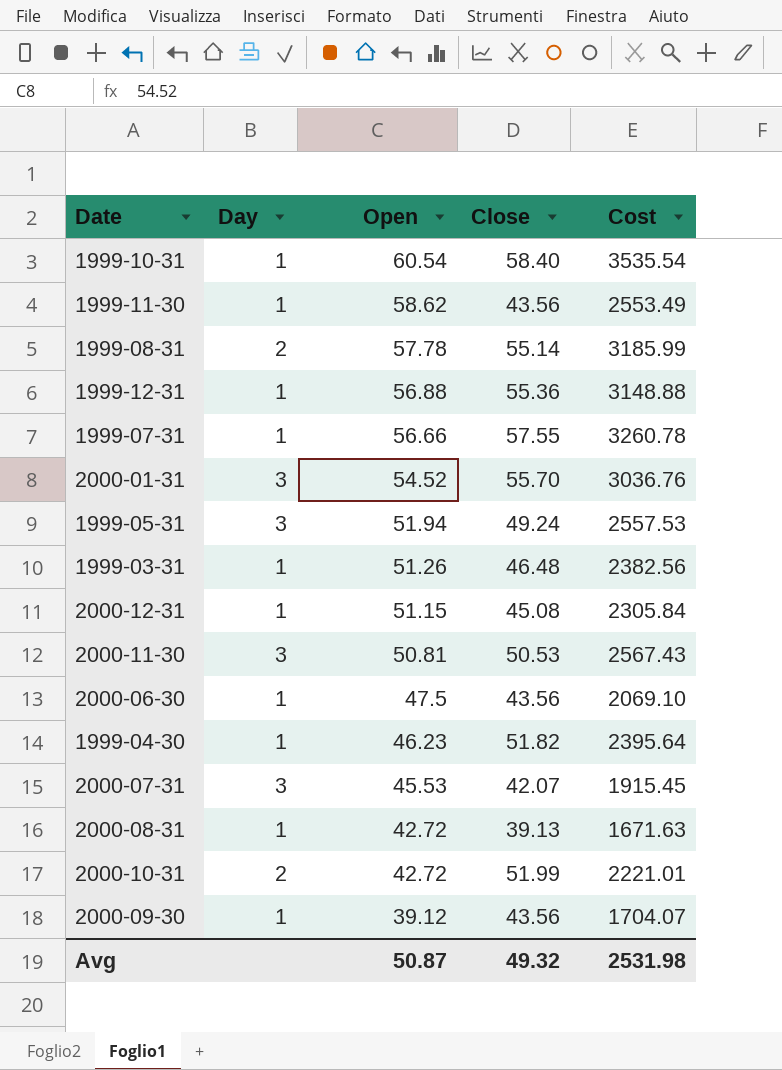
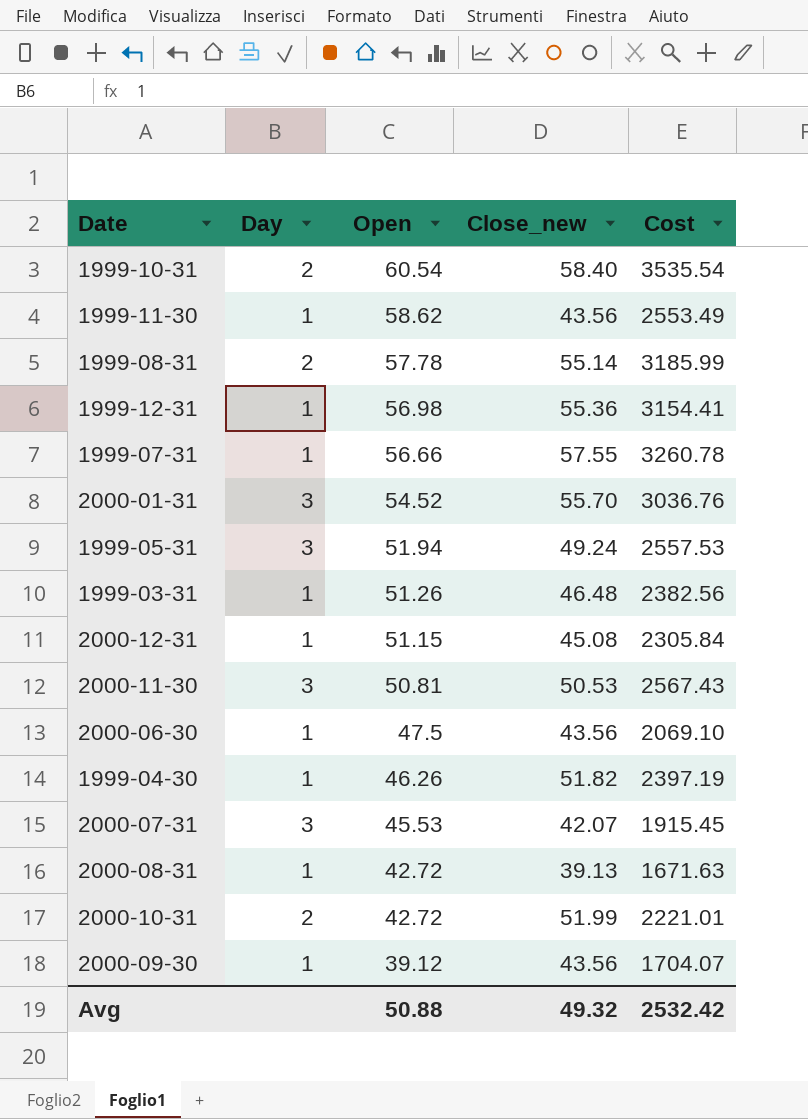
column name: Close -> Close_new
1999-10-31 | Day: 1 -> 2
1999-12-31 | Open: 56.88 -> 56.98
1999-12-31 | Cost: 3148.88 -> 3154.41
1999-04-30 | Open: 46.23 -> 46.26
1999-04-30 | Cost: 2395.64 -> 2397.19
Avg | Open: 50.87 -> 50.88
Avg | Cost: 2531.98 -> 2532.42

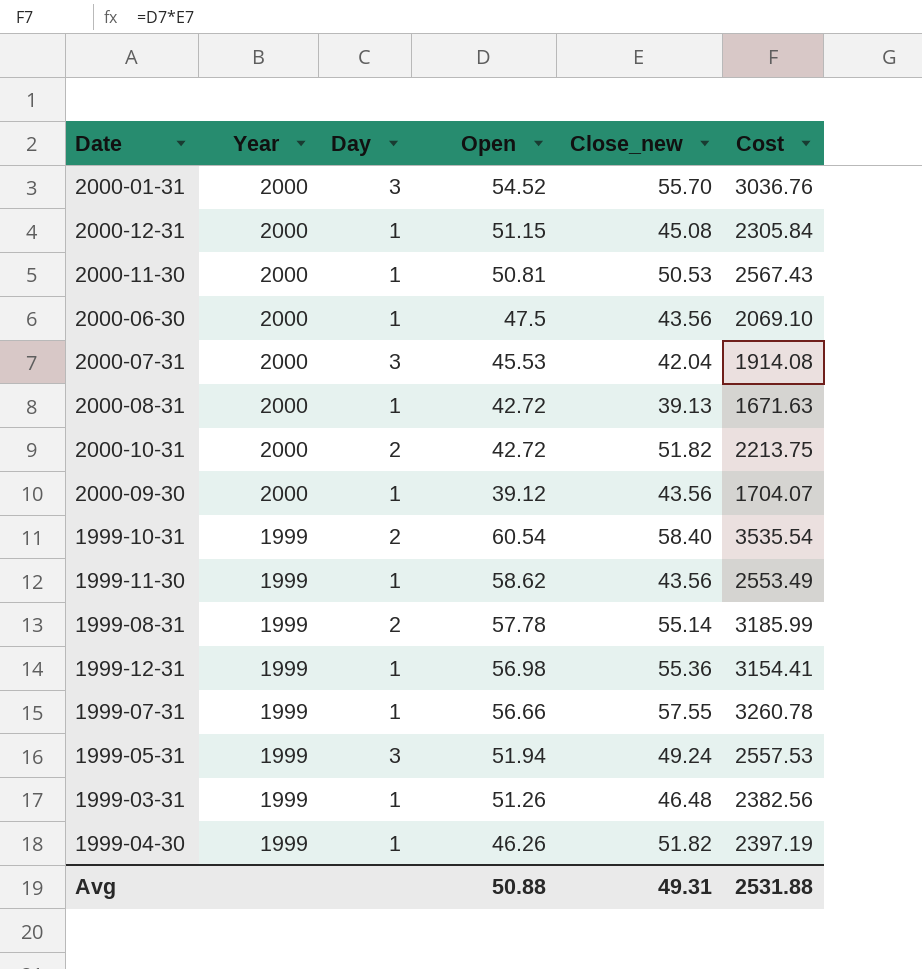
row order: Open descending -> Year descending
column Year | position: none -> 2
2000-11-30 | Day: 3 -> 1
2000-07-31 | Close_new: 42.07 -> 42.04
2000-07-31 | Cost: 1915.45 -> 1914.08
2000-10-31 | Close_new: 51.99 -> 51.82
2000-10-31 | Cost: 2221.01 -> 2213.75
Avg | Close_new: 49.32 -> 49.31
Avg | Cost: 2532.42 -> 2531.88

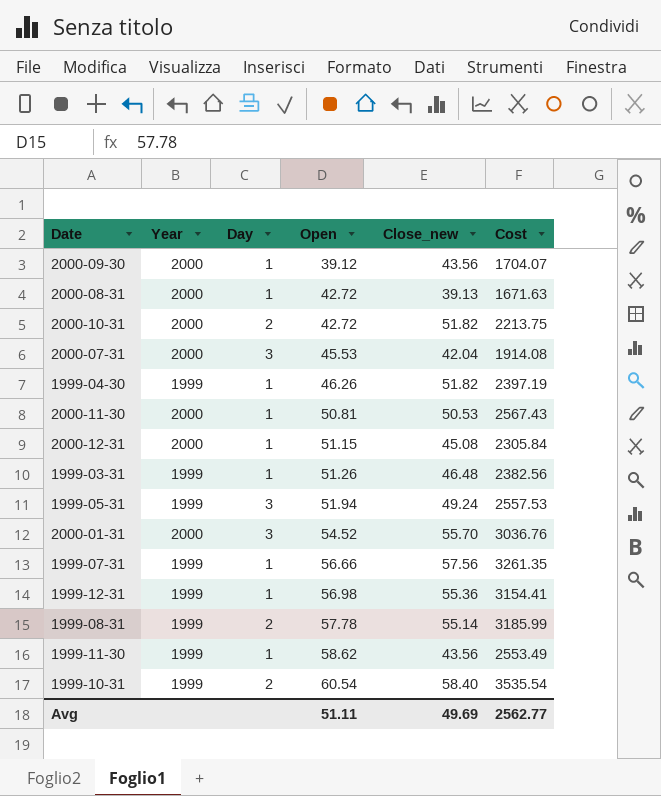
row order: Year descending -> Open ascending
row 2000-06-30: 2000 | 1 | 47.5 | 43.56 | 2069.10 -> none
1999-07-31 | Close_new: 57.55 -> 57.56
1999-07-31 | Cost: 3260.78 -> 3261.35
Avg | Open: 50.88 -> 51.11
Avg | Close_new: 49.31 -> 49.69
Avg | Cost: 2531.88 -> 2562.77

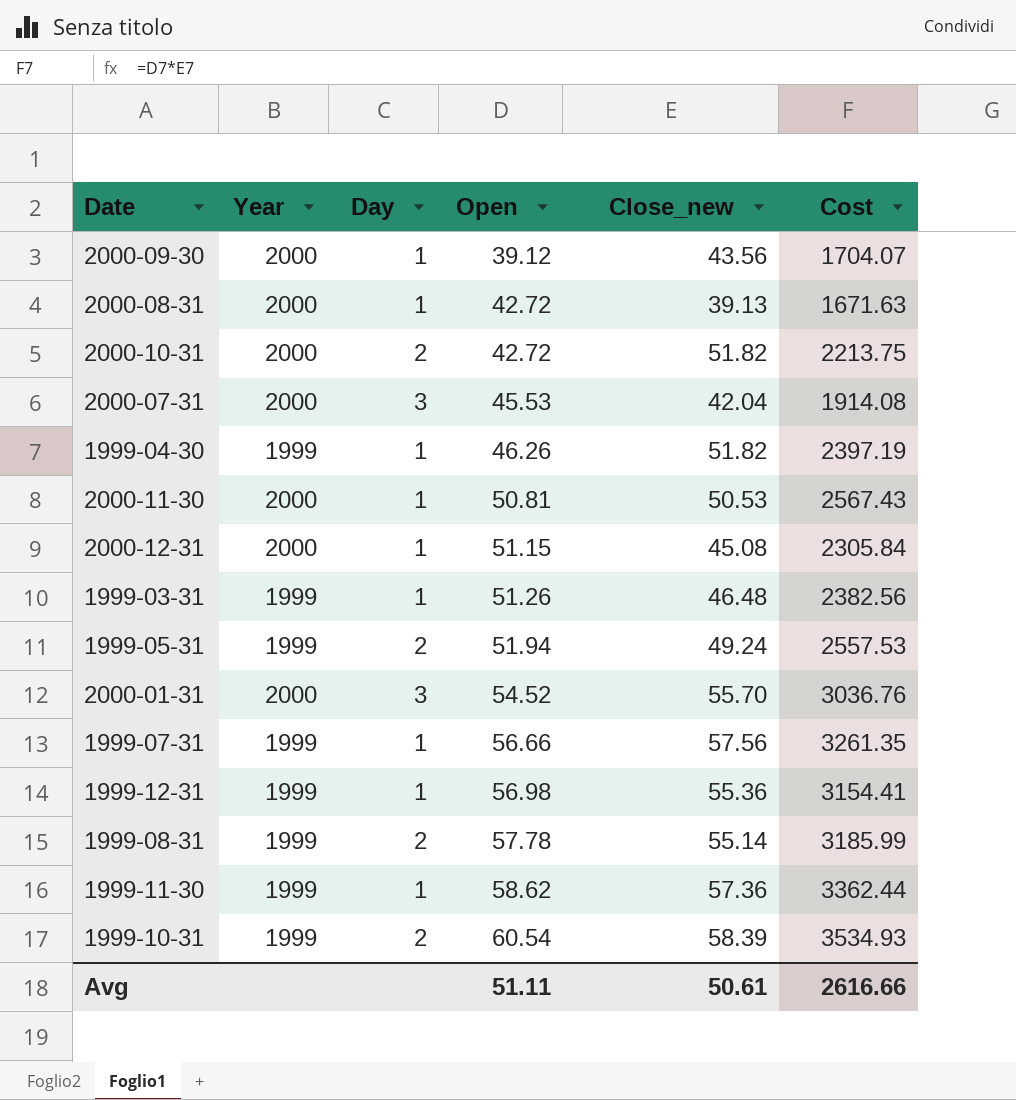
1999-05-31 | Day: 3 -> 2
1999-11-30 | Close_new: 43.56 -> 57.36
1999-11-30 | Cost: 2553.49 -> 3362.44
1999-10-31 | Close_new: 58.40 -> 58.39
1999-10-31 | Cost: 3535.54 -> 3534.93
Avg | Close_new: 49.69 -> 50.61
Avg | Cost: 2562.77 -> 2616.66

